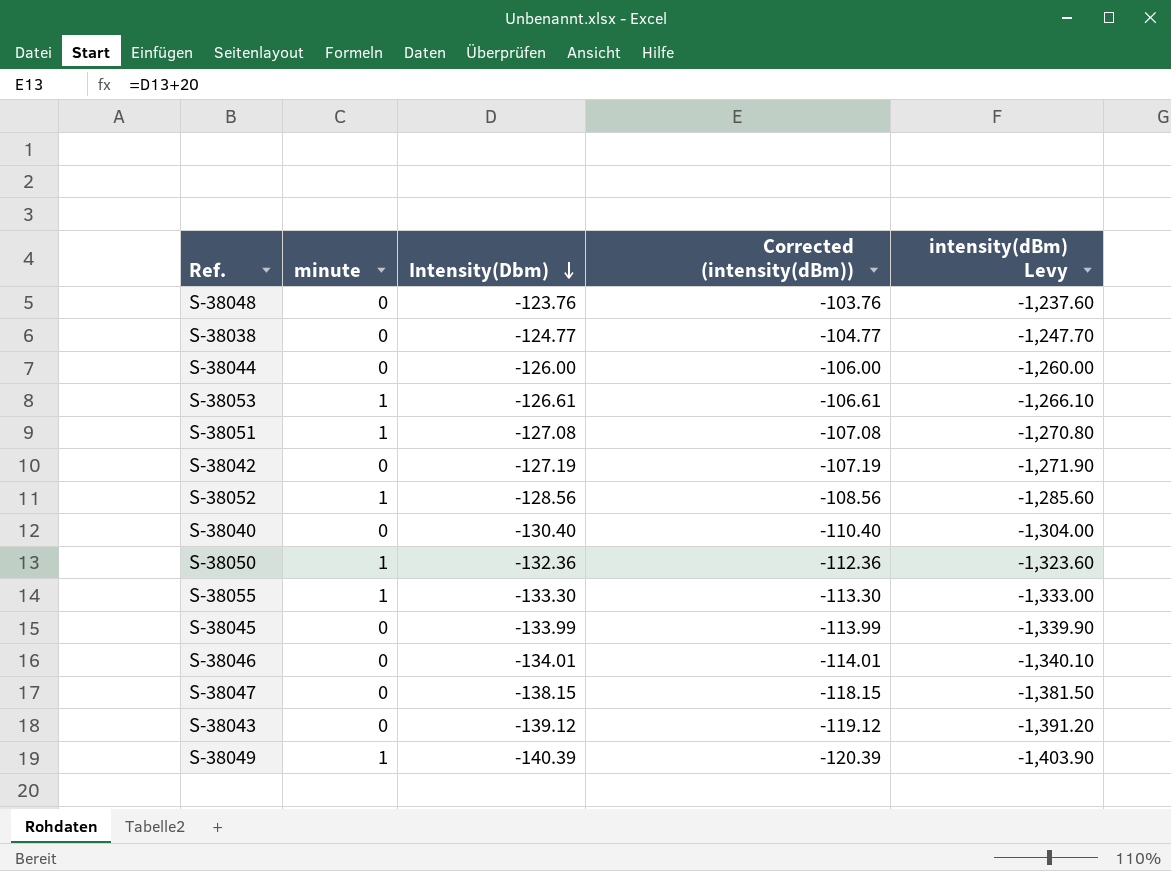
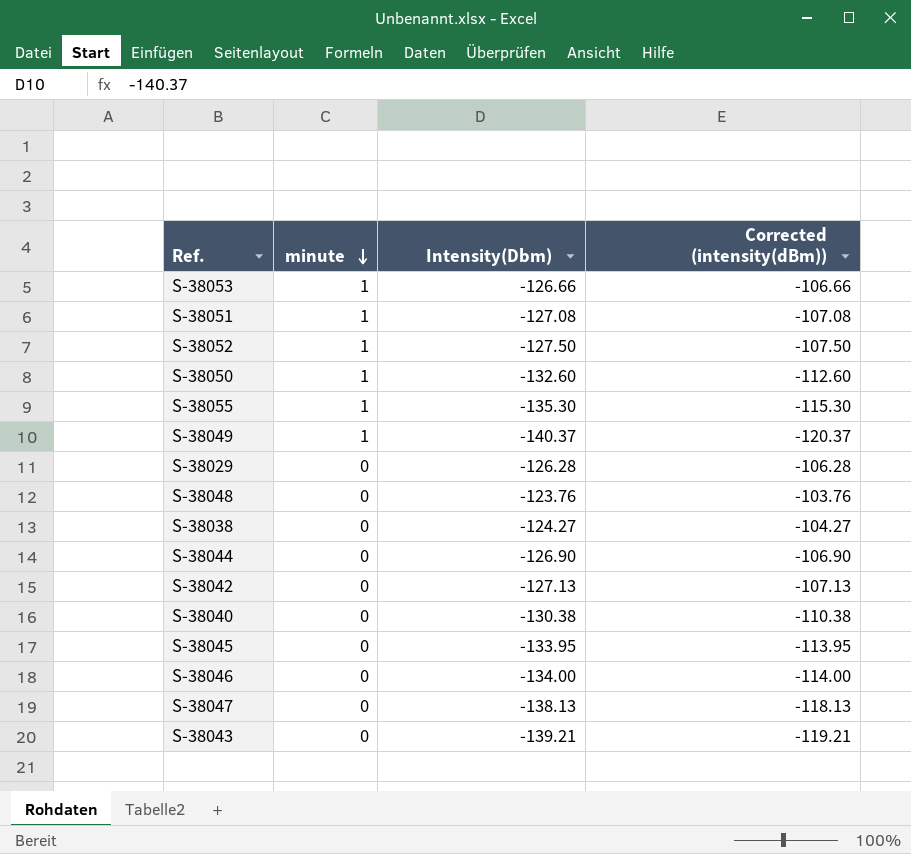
row order: Intensity(Dbm) descending -> minute descending
column intensity(dBm) Levy | formula: [Intensity(Dbm)] * 10 -> none
S-38053 | Intensity(Dbm): -126.61 -> -126.66
S-38053 | Corrected (intensity(dBm)): -106.61 -> -106.66
S-38052 | Intensity(Dbm): -128.56 -> -127.50
S-38052 | Corrected (intensity(dBm)): -108.56 -> -107.50
S-38050 | Intensity(Dbm): -132.36 -> -132.60
S-38050 | Corrected (intensity(dBm)): -112.36 -> -112.60
S-38055 | Intensity(Dbm): -133.30 -> -135.30
S-38055 | Corrected (intensity(dBm)): -113.30 -> -115.30
S-38049 | Intensity(Dbm): -140.39 -> -140.37
S-38049 | Corrected (intensity(dBm)): -120.39 -> -120.37
row S-38029: none -> 0 | -126.28 | -106.28
S-38038 | Intensity(Dbm): -124.77 -> -124.27
S-38038 | Corrected (intensity(dBm)): -104.77 -> -104.27
S-38044 | Intensity(Dbm): -126.00 -> -126.90
S-38044 | Corrected (intensity(dBm)): -106.00 -> -106.90
S-38042 | Intensity(Dbm): -127.19 -> -127.13
S-38042 | Corrected (intensity(dBm)): -107.19 -> -107.13
S-38040 | Intensity(Dbm): -130.40 -> -130.38
S-38040 | Corrected (intensity(dBm)): -110.40 -> -110.38
S-38045 | Intensity(Dbm): -133.99 -> -133.95
S-38045 | Corrected (intensity(dBm)): -113.99 -> -113.95
S-38046 | Intensity(Dbm): -134.01 -> -134.00
S-38046 | Corrected (intensity(dBm)): -114.01 -> -114.00
S-38047 | Intensity(Dbm): -138.15 -> -138.13
S-38047 | Corrected (intensity(dBm)): -118.15 -> -118.13
S-38043 | Intensity(Dbm): -139.12 -> -139.21
S-38043 | Corrected (intensity(dBm)): -119.12 -> -119.21

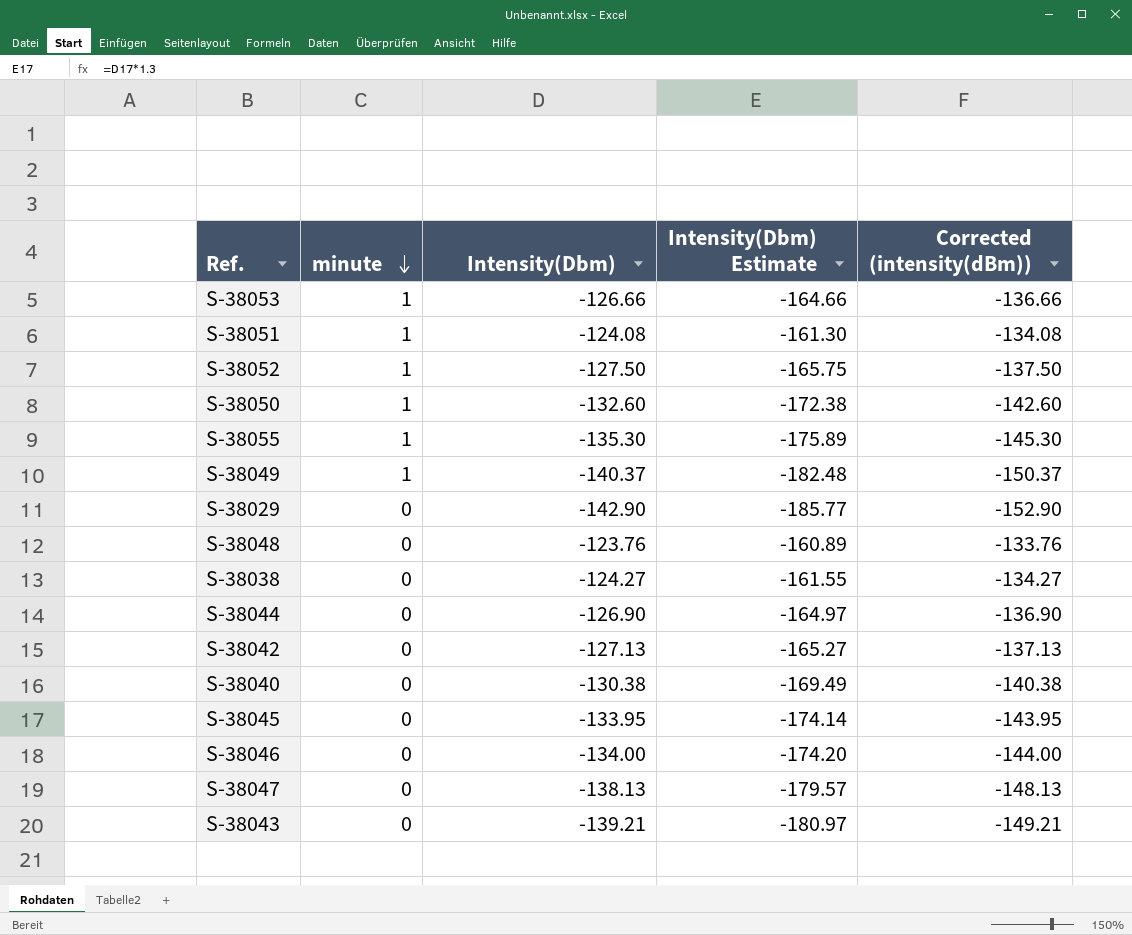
column Intensity(Dbm) Estimate | formula: none -> [Intensity(Dbm)] * 1.3
column Corrected (intensity(dBm)) | formula: [Intensity(Dbm)] + 20 -> [Intensity(Dbm)] - 10
S-38051 | Intensity(Dbm): -127.08 -> -124.08
S-38029 | Intensity(Dbm): -126.28 -> -142.90

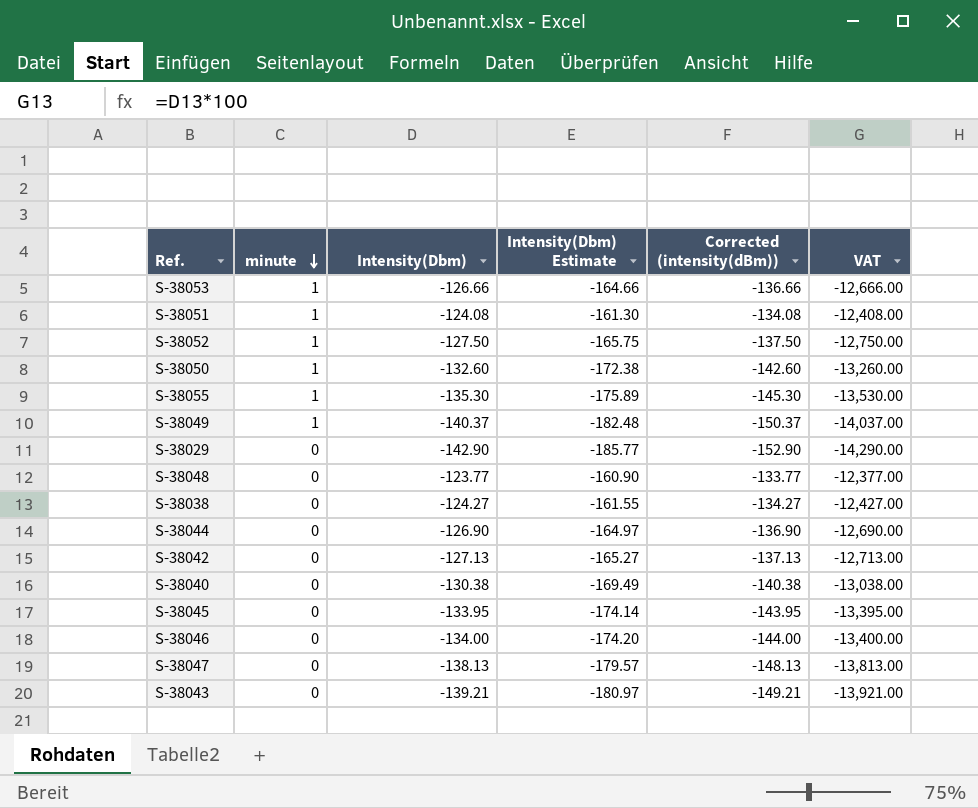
column VAT | formula: none -> [Intensity(Dbm)] * 100
S-38048 | Intensity(Dbm): -123.76 -> -123.77
S-38048 | Intensity(Dbm) Estimate: -160.89 -> -160.90
S-38048 | Corrected (intensity(dBm)): -133.76 -> -133.77

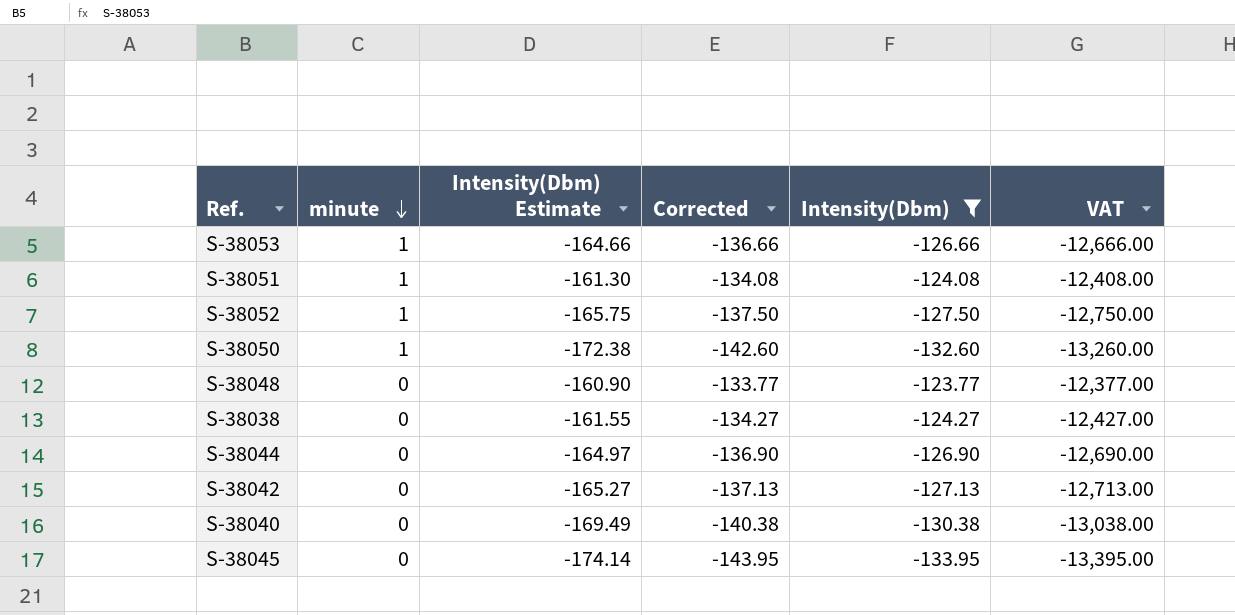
filter: none -> Intensity(Dbm) >= -133.95
column name: Corrected (intensity(dBm)) -> Corrected
column Intensity(Dbm) | position: 3 -> 5

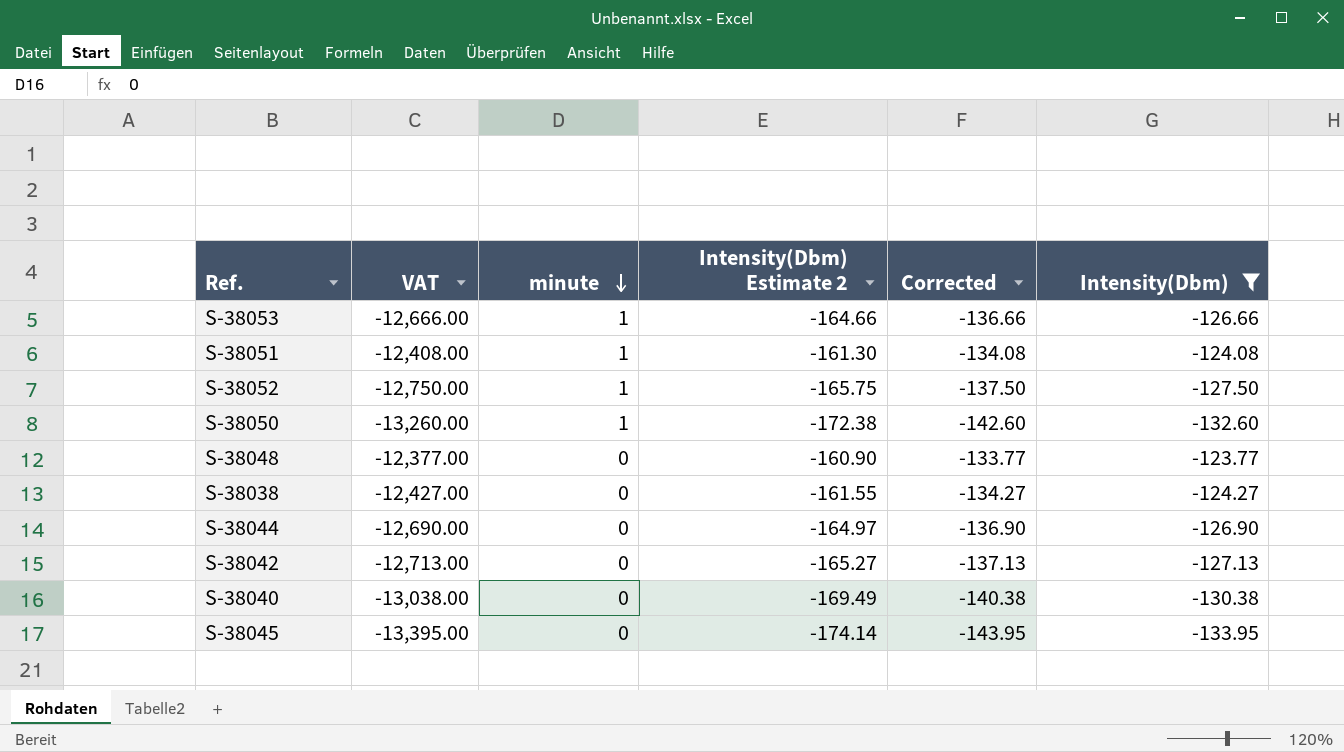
column VAT | position: 6 -> 2
column name: Intensity(Dbm) Estimate -> Intensity(Dbm) Estimate 2

